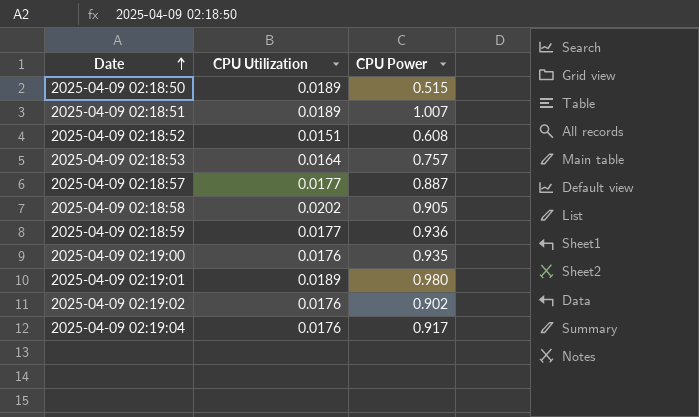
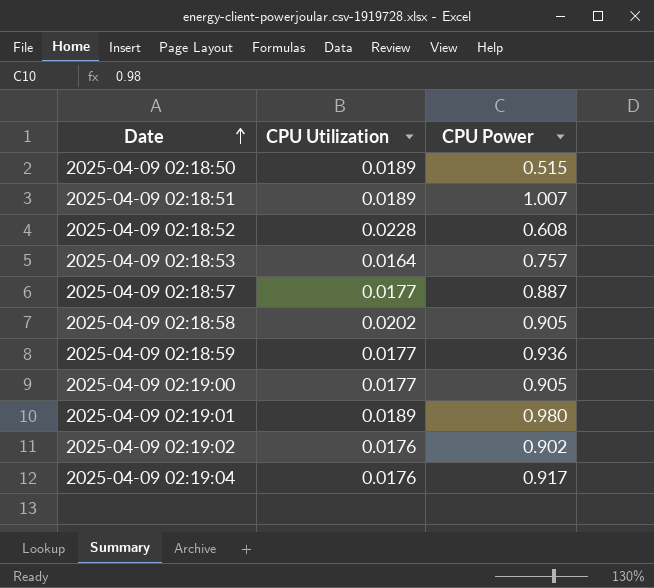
2025-04-09 02:18:52 | CPU Utilization: 0.0151 -> 0.0228
2025-04-09 02:19:00 | CPU Utilization: 0.0176 -> 0.0177
2025-04-09 02:19:00 | CPU Power: 0.935 -> 0.905

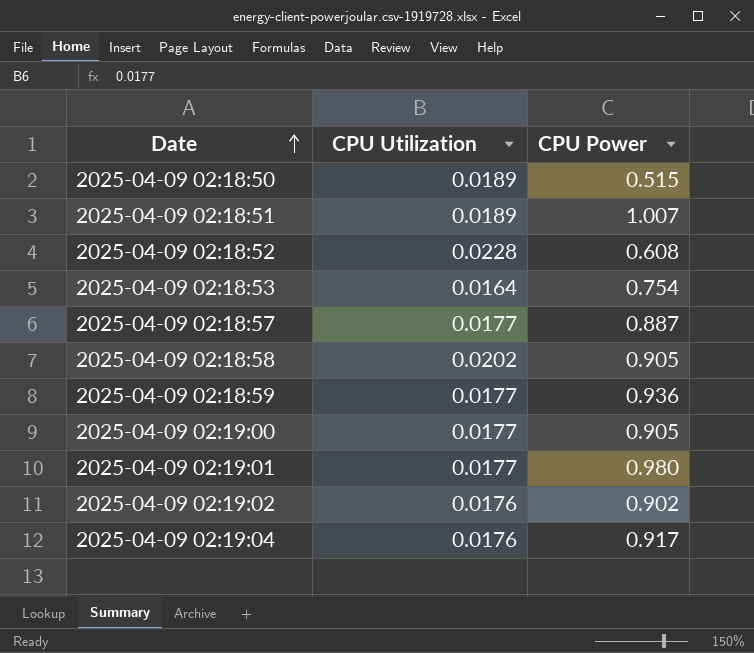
2025-04-09 02:18:53 | CPU Power: 0.757 -> 0.754
2025-04-09 02:19:01 | CPU Utilization: 0.0189 -> 0.0177

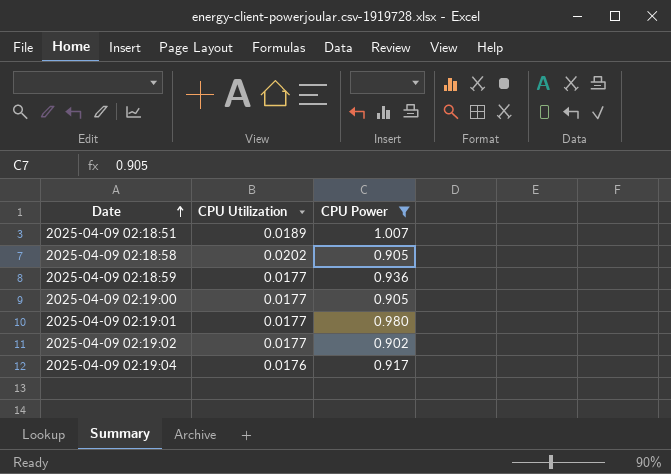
filter: none -> CPU Power >= 0.902
2025-04-09 02:19:02 | CPU Utilization: 0.0176 -> 0.0177

